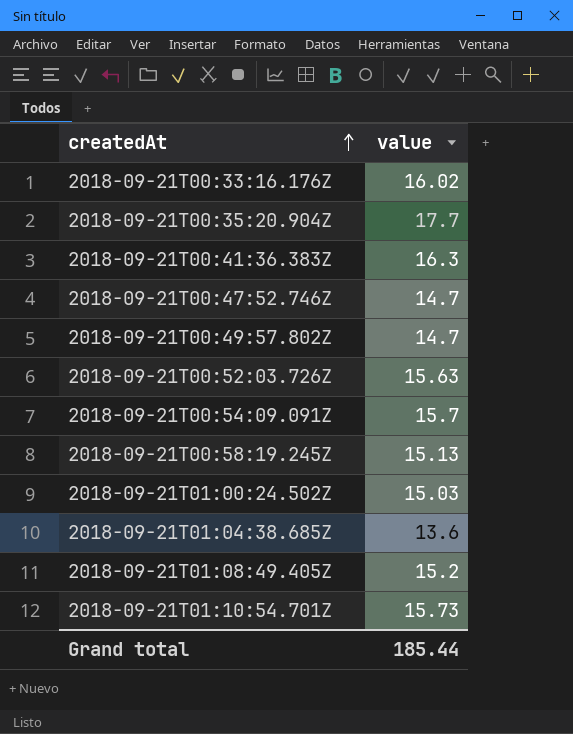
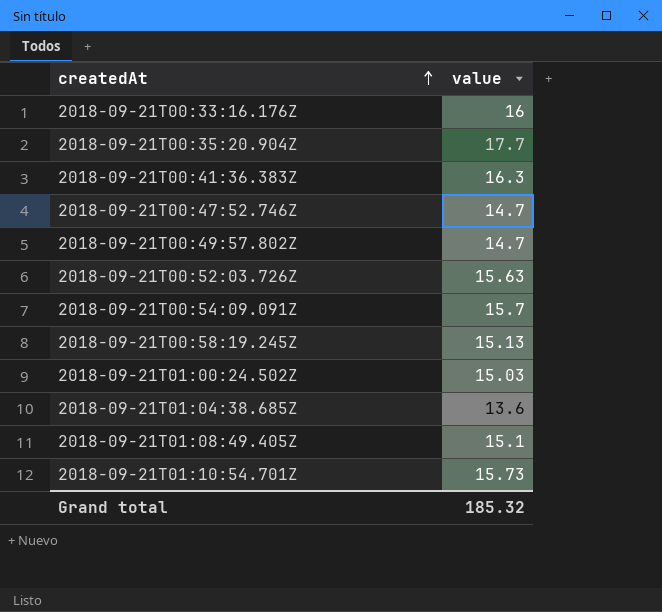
2018-09-21T00:33:16.176Z | value: 16.02 -> 16
2018-09-21T01:08:49.405Z | value: 15.2 -> 15.1
Grand total | value: 185.44 -> 185.32

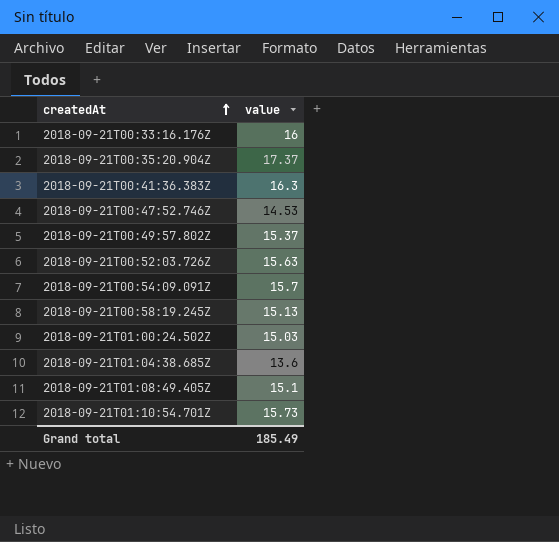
2018-09-21T00:35:20.904Z | value: 17.7 -> 17.37
2018-09-21T00:47:52.746Z | value: 14.7 -> 14.53
2018-09-21T00:49:57.802Z | value: 14.7 -> 15.37
Grand total | value: 185.32 -> 185.49

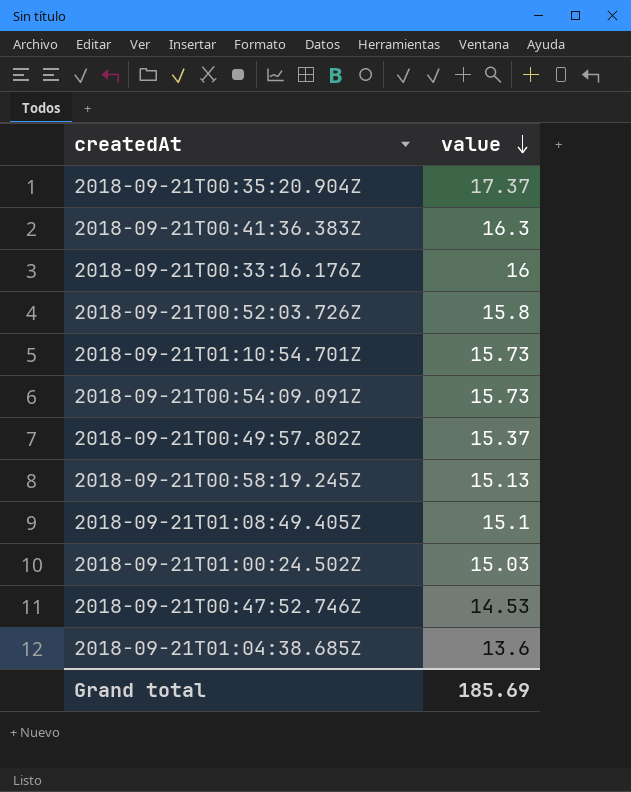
row order: createdAt ascending -> value descending
2018-09-21T00:52:03.726Z | value: 15.63 -> 15.8
2018-09-21T00:54:09.091Z | value: 15.7 -> 15.73
Grand total | value: 185.49 -> 185.69

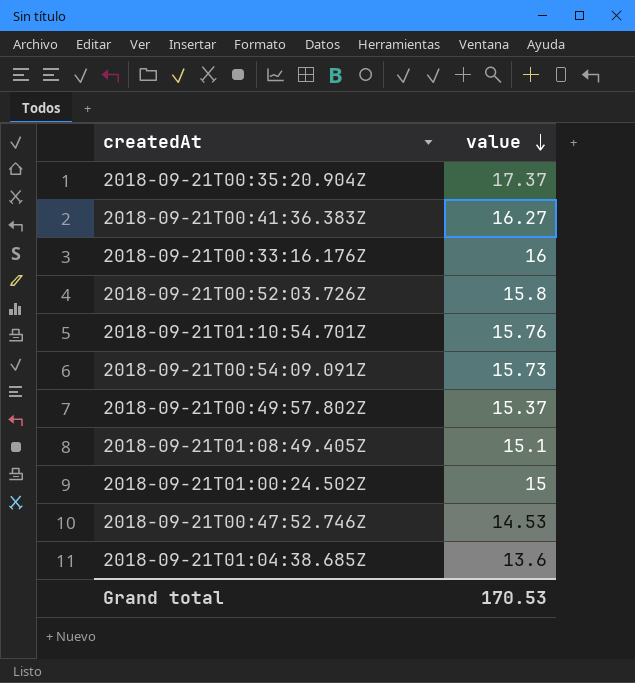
row 2018-09-21T00:58:19.245Z: 15.13 -> none
2018-09-21T00:41:36.383Z | value: 16.3 -> 16.27
2018-09-21T01:10:54.701Z | value: 15.73 -> 15.76
2018-09-21T01:00:24.502Z | value: 15.03 -> 15
Grand total | value: 185.69 -> 170.53

